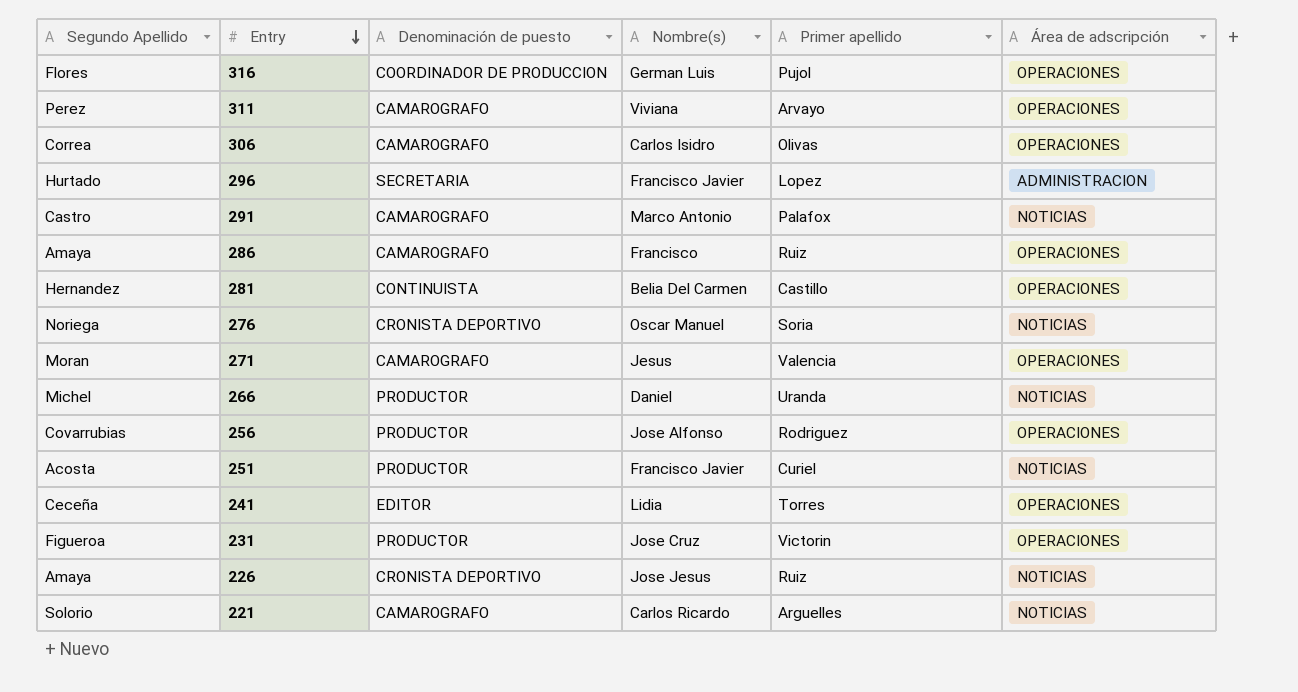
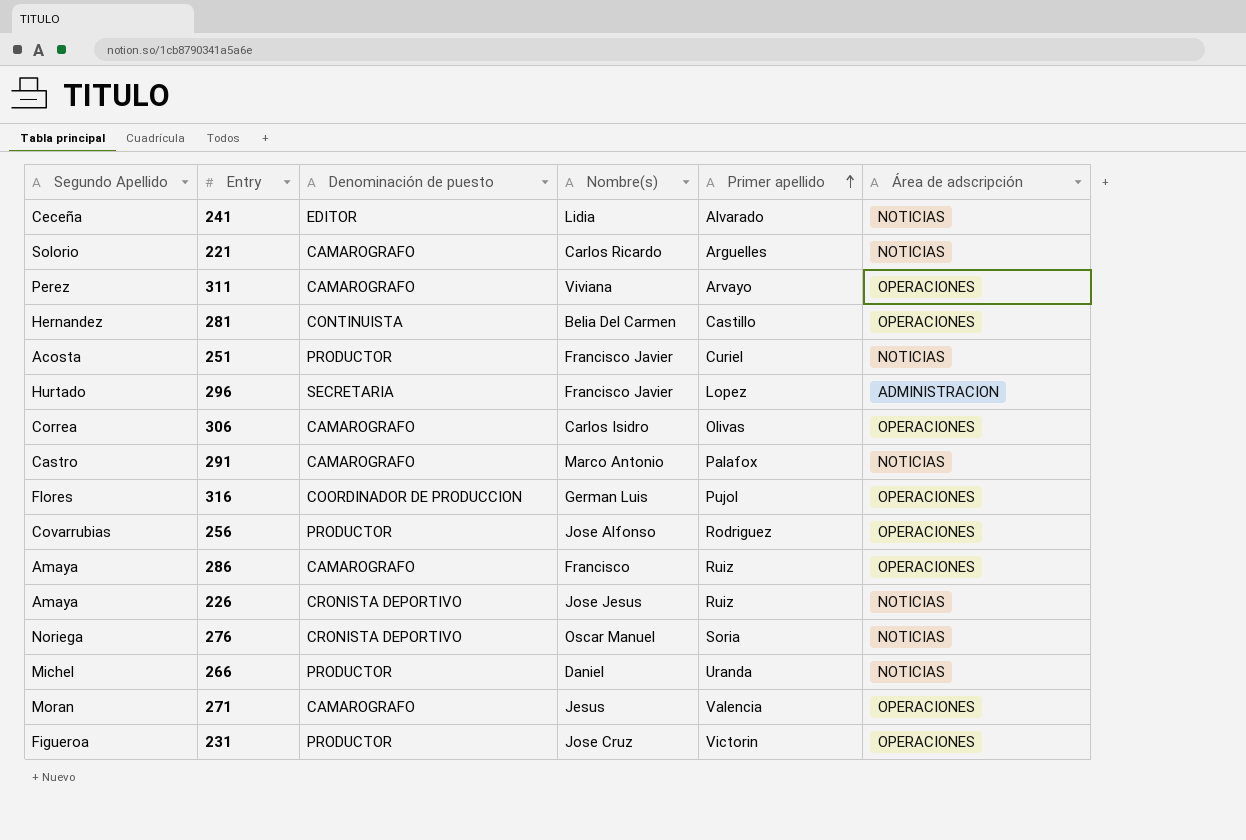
row order: Entry descending -> Primer apellido ascending
241 | Primer apellido: Torres -> Alvarado
241 | Área de adscripción: OPERACIONES -> NOTICIAS

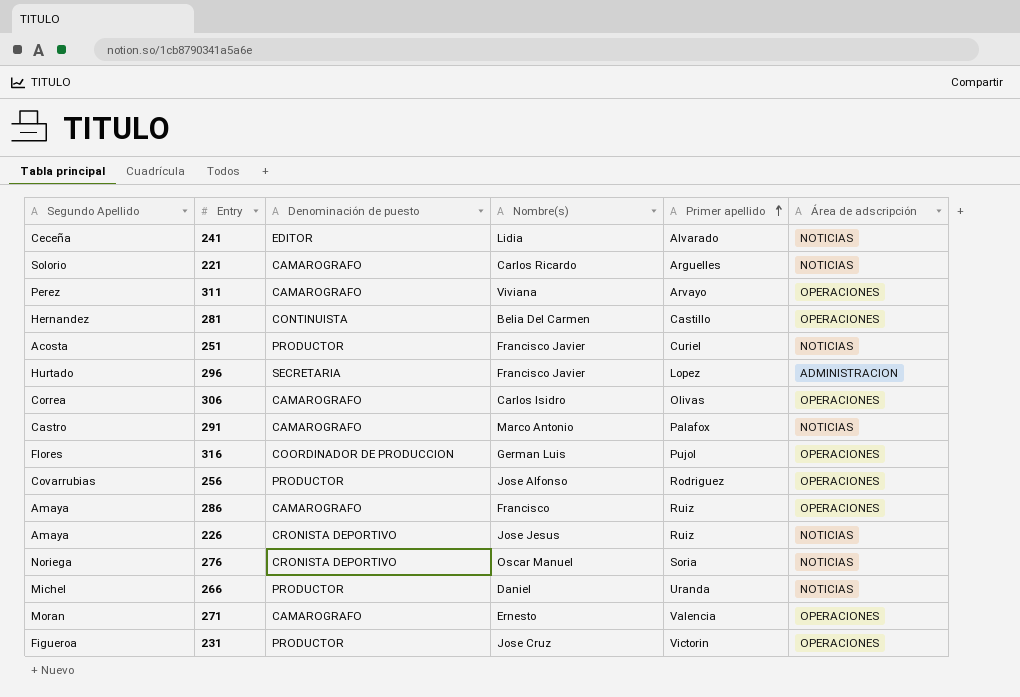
271 | Nombre(s): Jesus -> Ernesto

